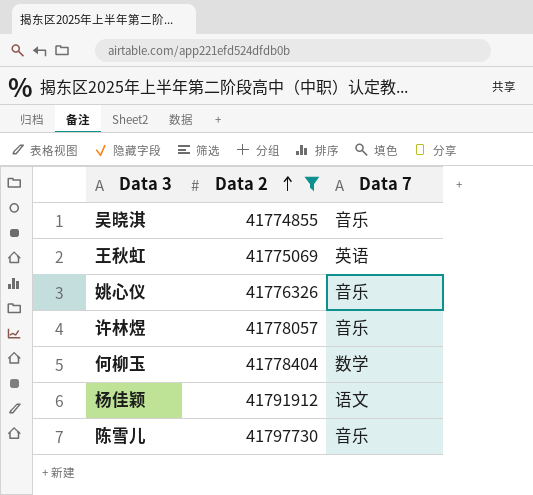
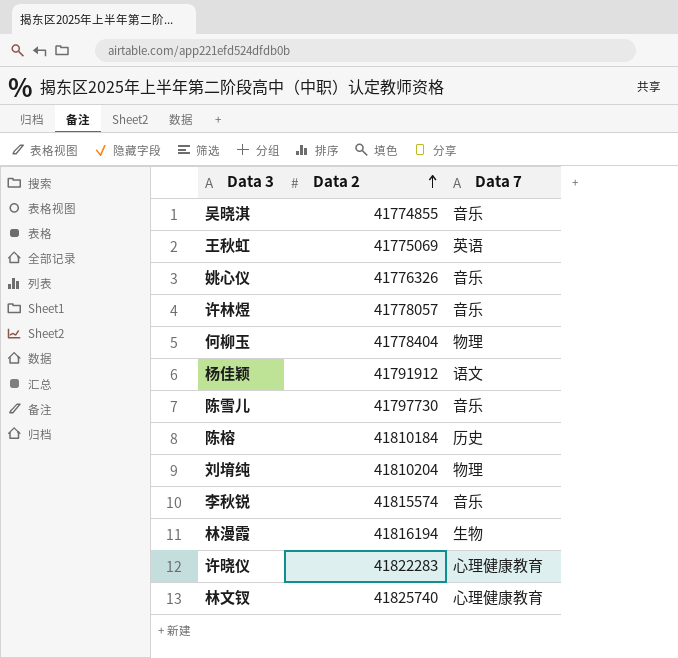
filter: Data 2 <= 41797730 -> none
何柳玉 | Data 7: 数学 -> 物理

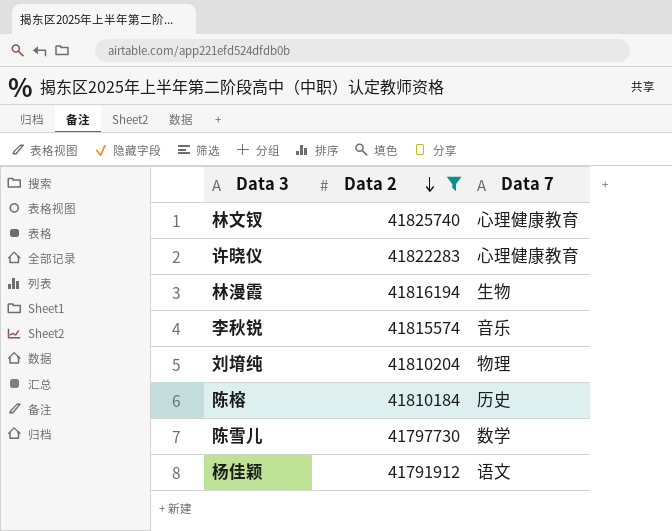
filter: none -> Data 2 >= 41791912
row order: Data 2 ascending -> Data 2 descending
陈雪儿 | Data 7: 音乐 -> 数学

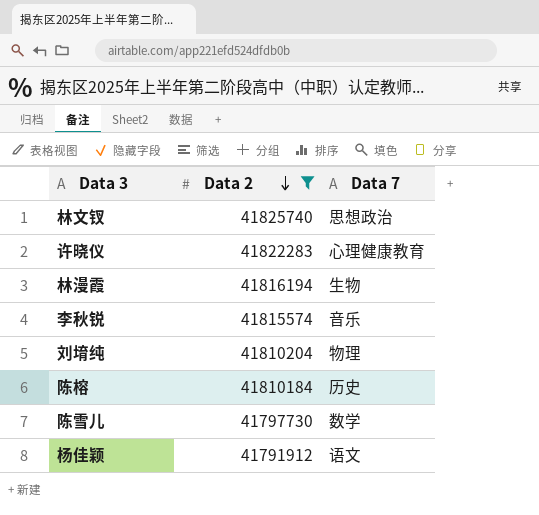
林文钗 | Data 7: 心理健康教育 -> 思想政治

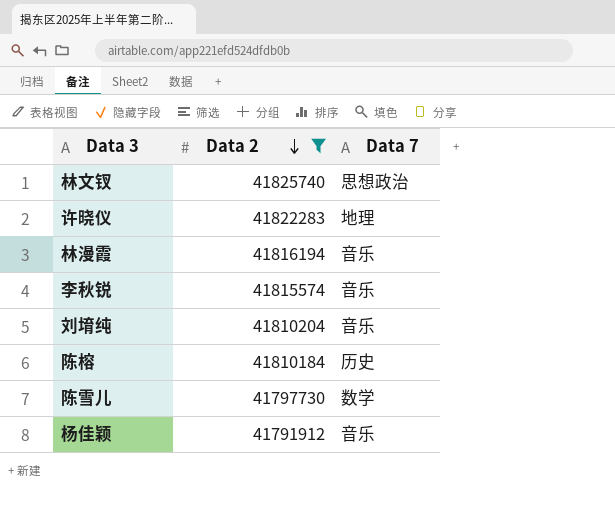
许晓仪 | Data 7: 心理健康教育 -> 地理
林漫霞 | Data 7: 生物 -> 音乐
刘堉纯 | Data 7: 物理 -> 音乐
杨佳颖 | Data 7: 语文 -> 音乐

